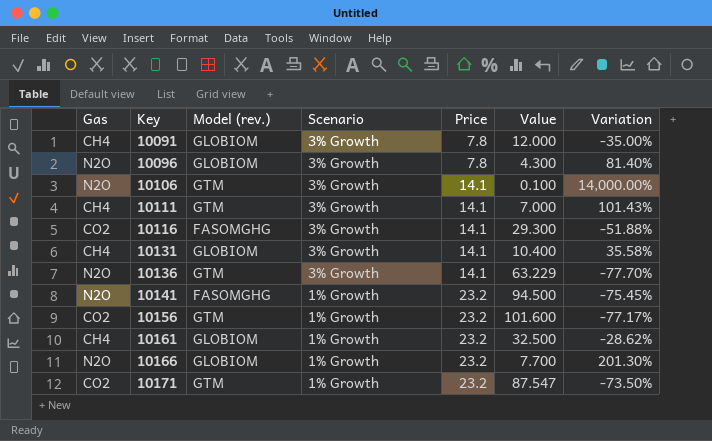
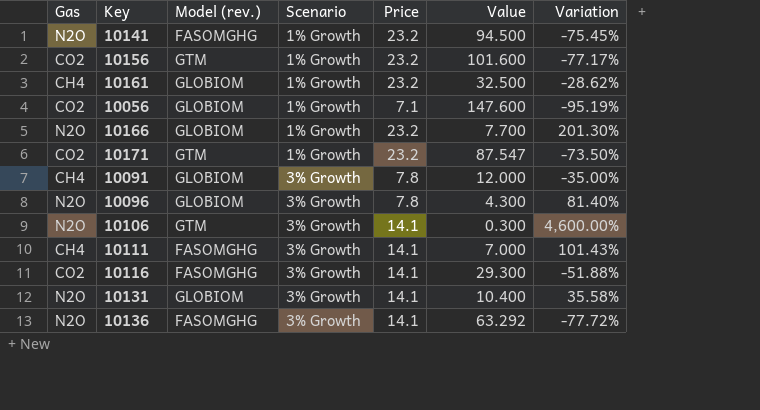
row order: Key ascending -> Scenario ascending
row 10056: none -> CO2 | GLOBIOM | 1% Growth | 7.1 | 147.600 | -95.19%
10106 | Value: 0.100 -> 0.300
10106 | Variation: 14,000.00% -> 4,600.00%
10111 | Model (rev.): GTM -> FASOMGHG
10131 | Gas: CH4 -> N2O
10136 | Model (rev.): GTM -> FASOMGHG
10136 | Value: 63.229 -> 63.292
10136 | Variation: -77.70% -> -77.72%

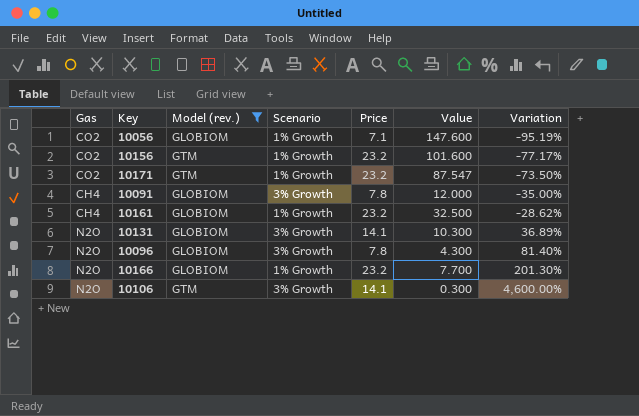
filter: none -> Model (rev.) != FASOMGHG
row order: Scenario ascending -> Variation ascending
10131 | Value: 10.400 -> 10.300
10131 | Variation: 35.58% -> 36.89%

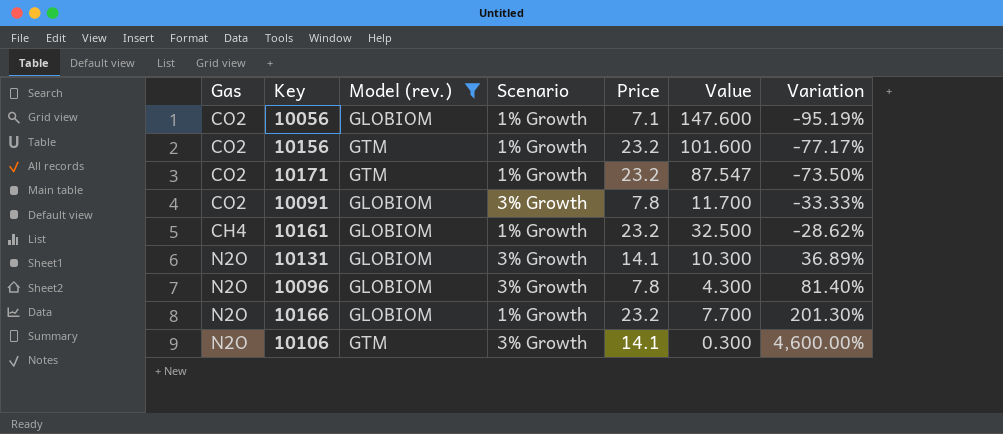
10091 | Gas: CH4 -> CO2
10091 | Value: 12.000 -> 11.700
10091 | Variation: -35.00% -> -33.33%

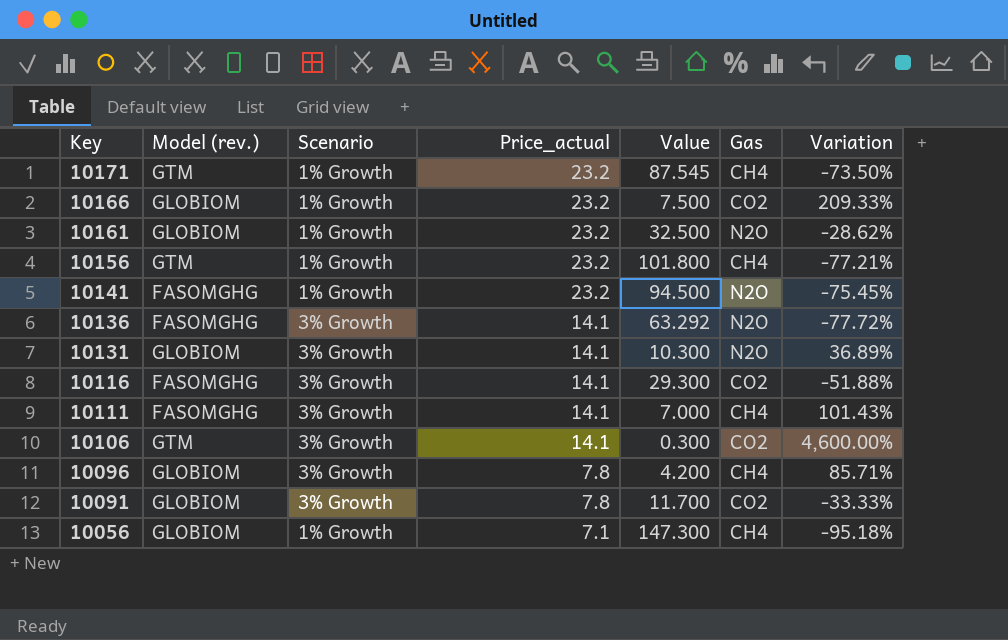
filter: Model (rev.) != FASOMGHG -> none
row order: Variation ascending -> Key descending
column name: Price -> Price_actual
column Gas | position: 1 -> 6
10171 | Value: 87.547 -> 87.545
10171 | Gas: CO2 -> CH4
10166 | Value: 7.700 -> 7.500
10166 | Gas: N2O -> CO2
10166 | Variation: 201.30% -> 209.33%
10161 | Gas: CH4 -> N2O
10156 | Value: 101.600 -> 101.800
10156 | Gas: CO2 -> CH4
10156 | Variation: -77.17% -> -77.21%
10106 | Gas: N2O -> CO2
10096 | Value: 4.300 -> 4.200
10096 | Gas: N2O -> CH4
10096 | Variation: 81.40% -> 85.71%
10056 | Value: 147.600 -> 147.300
10056 | Gas: CO2 -> CH4
10056 | Variation: -95.19% -> -95.18%

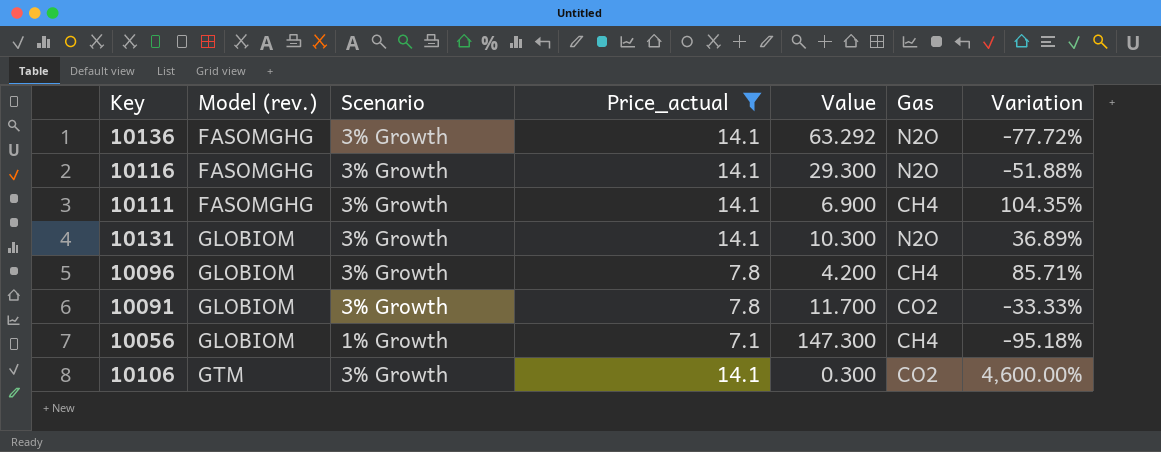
filter: none -> Price_actual != 23.2
row order: Key descending -> Model (rev.) ascending
10116 | Gas: CO2 -> N2O
10111 | Value: 7.000 -> 6.900
10111 | Variation: 101.43% -> 104.35%

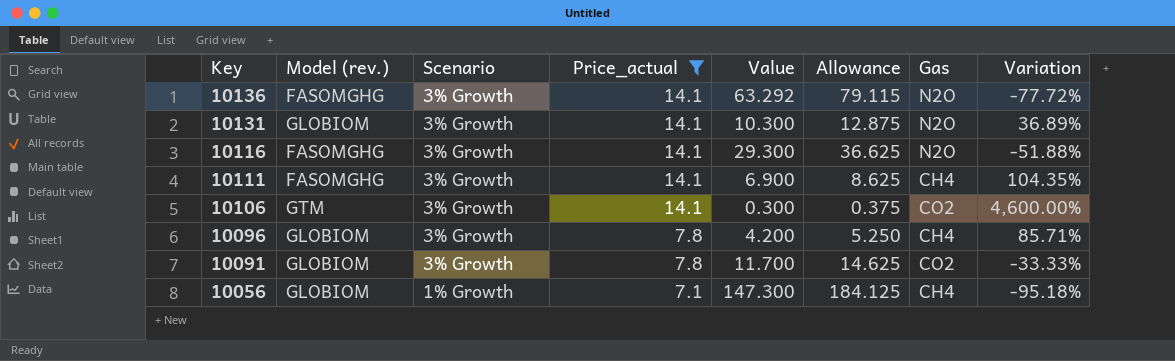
row order: Model (rev.) ascending -> Key descending
column Allowance | formula: none -> [Value] * 1.25

